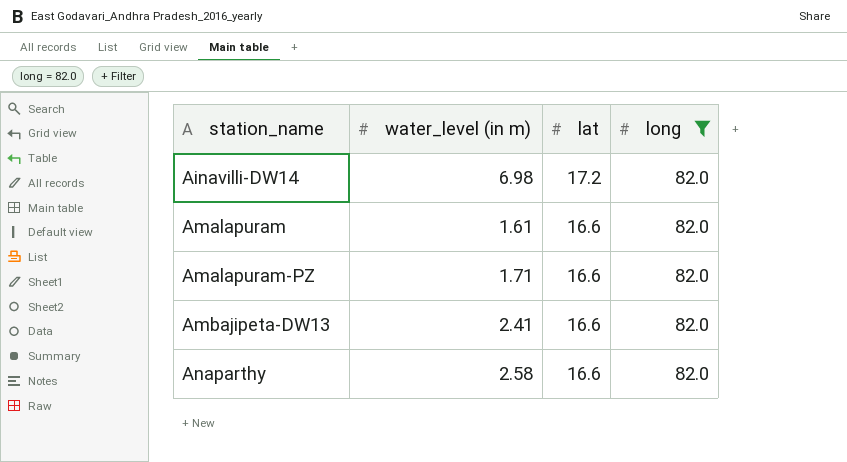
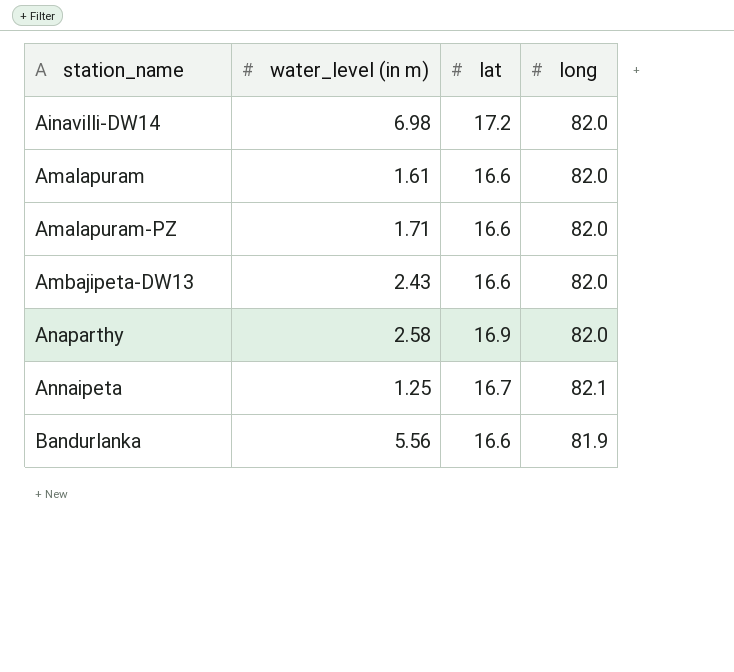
filter: long = 82.0 -> none
Ambajipeta-DW13 | water_level (in m): 2.41 -> 2.43
Anaparthy | lat: 16.6 -> 16.9

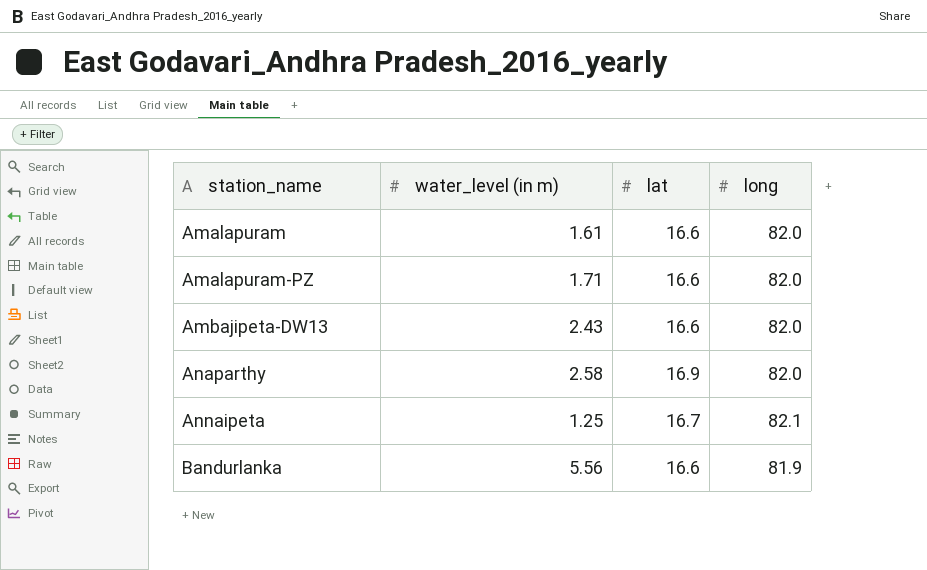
row Ainavilli-DW14: 6.98 | 17.2 | 82.0 -> none

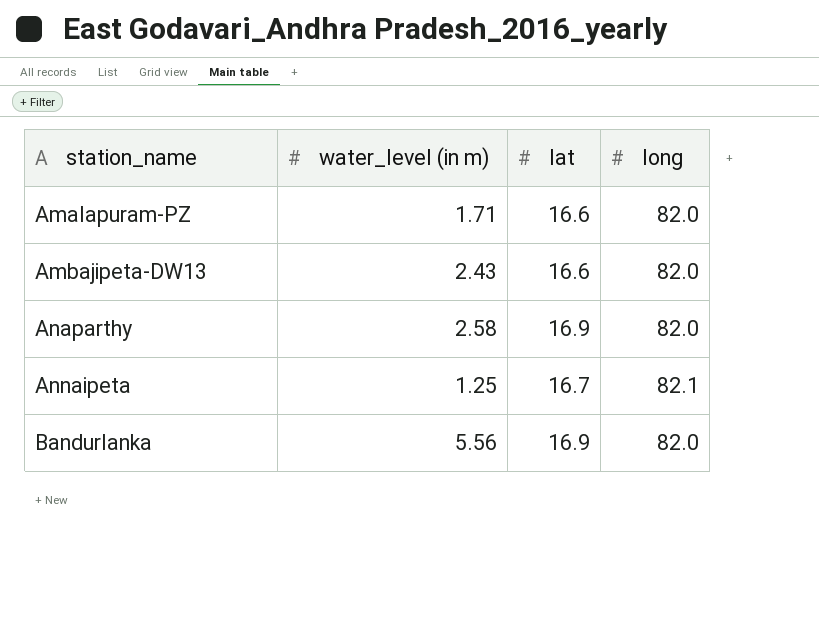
row Amalapuram: 1.61 | 16.6 | 82.0 -> none
Bandurlanka | lat: 16.6 -> 16.9
Bandurlanka | long: 81.9 -> 82.0

